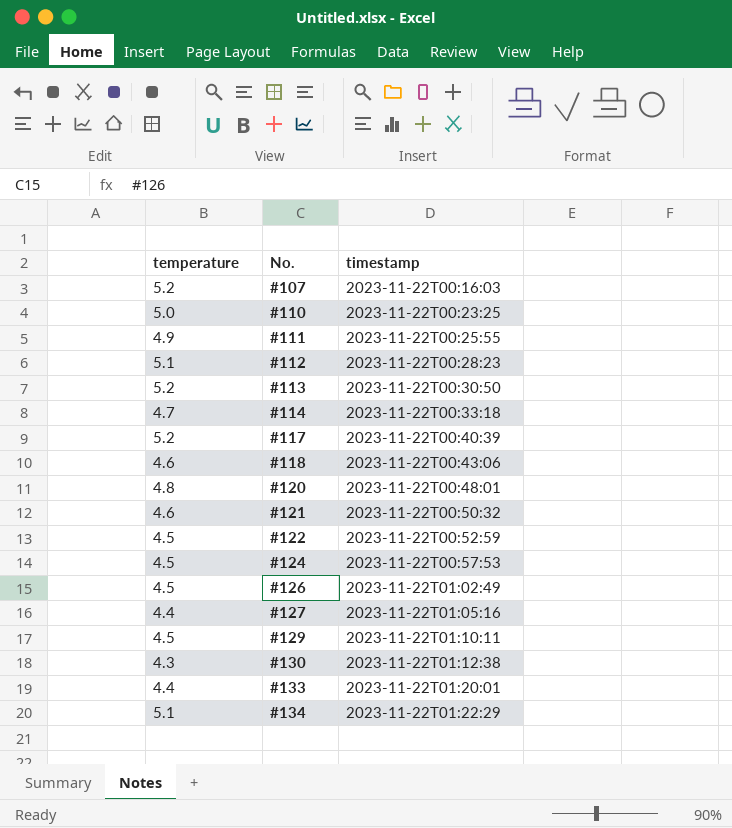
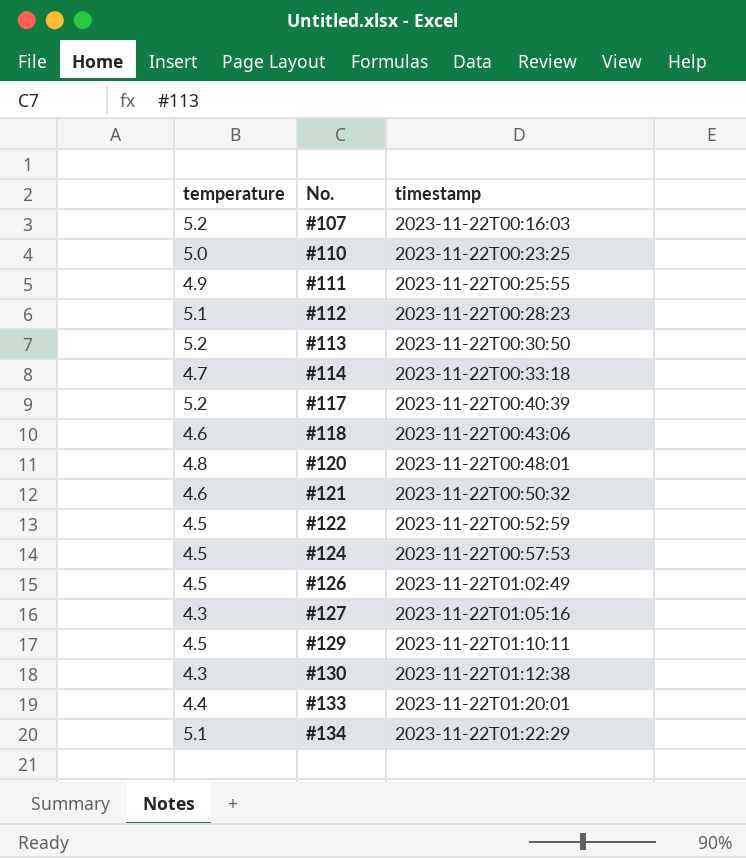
#127 | temperature: 4.4 -> 4.3

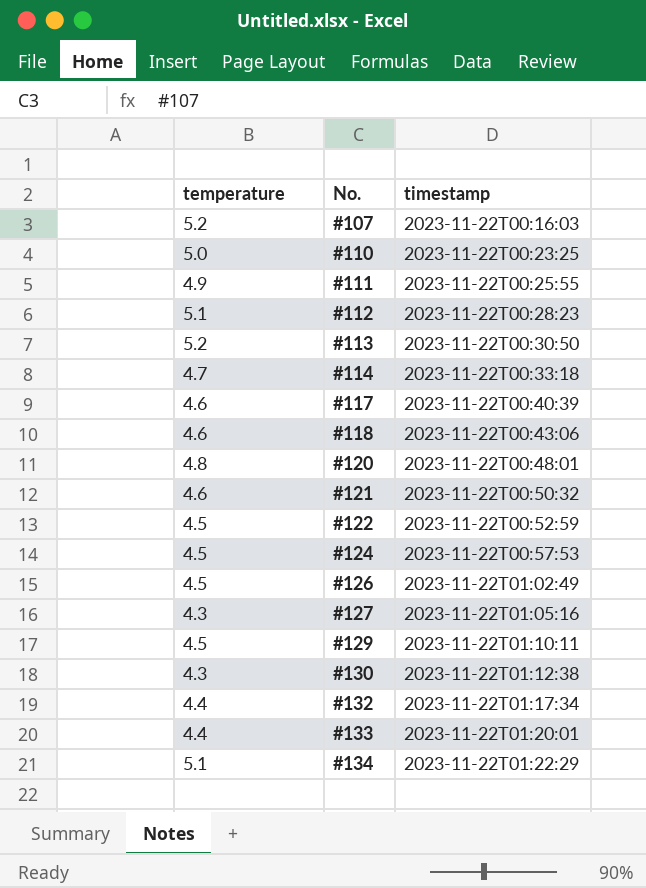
#117 | temperature: 5.2 -> 4.6
row #132: none -> 4.4 | 2023-11-22T01:17:34

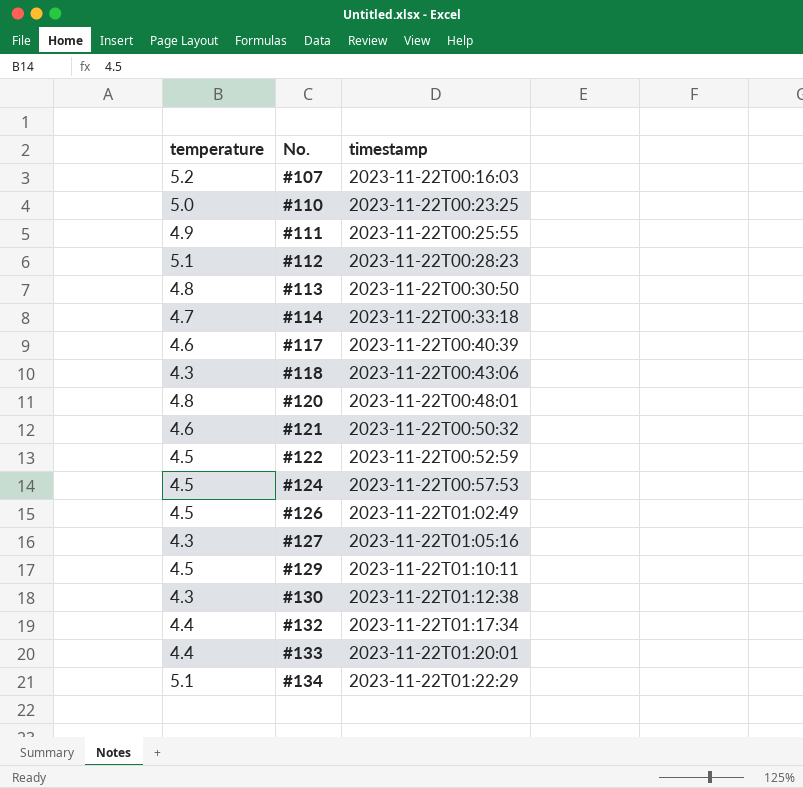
#113 | temperature: 5.2 -> 4.8
#118 | temperature: 4.6 -> 4.3

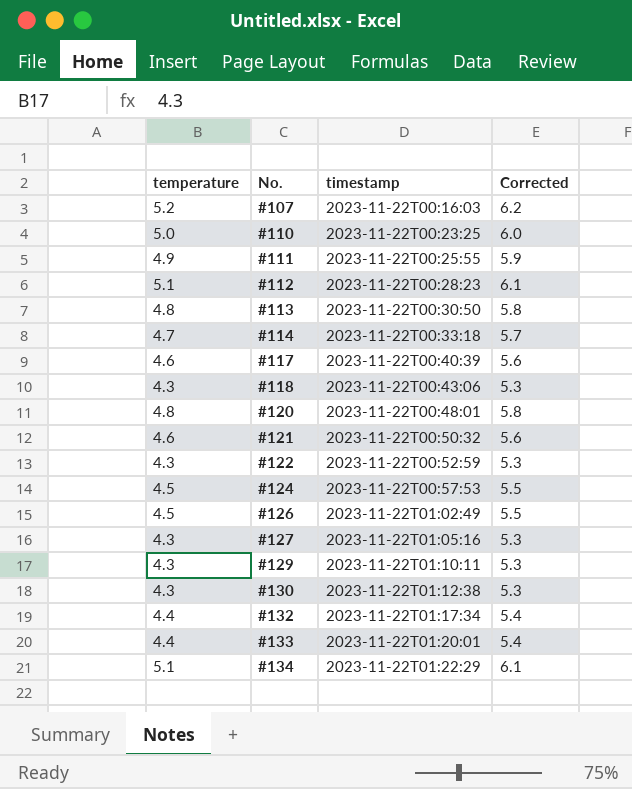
column Corrected | formula: none -> [temperature] + 1
#122 | temperature: 4.5 -> 4.3
#129 | temperature: 4.5 -> 4.3

